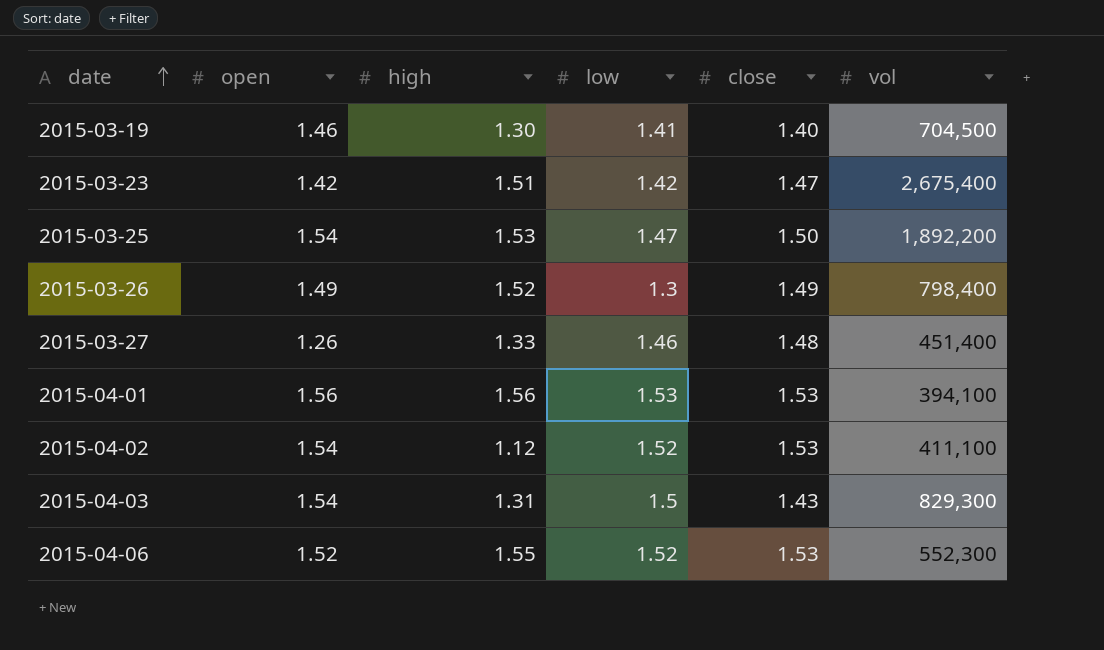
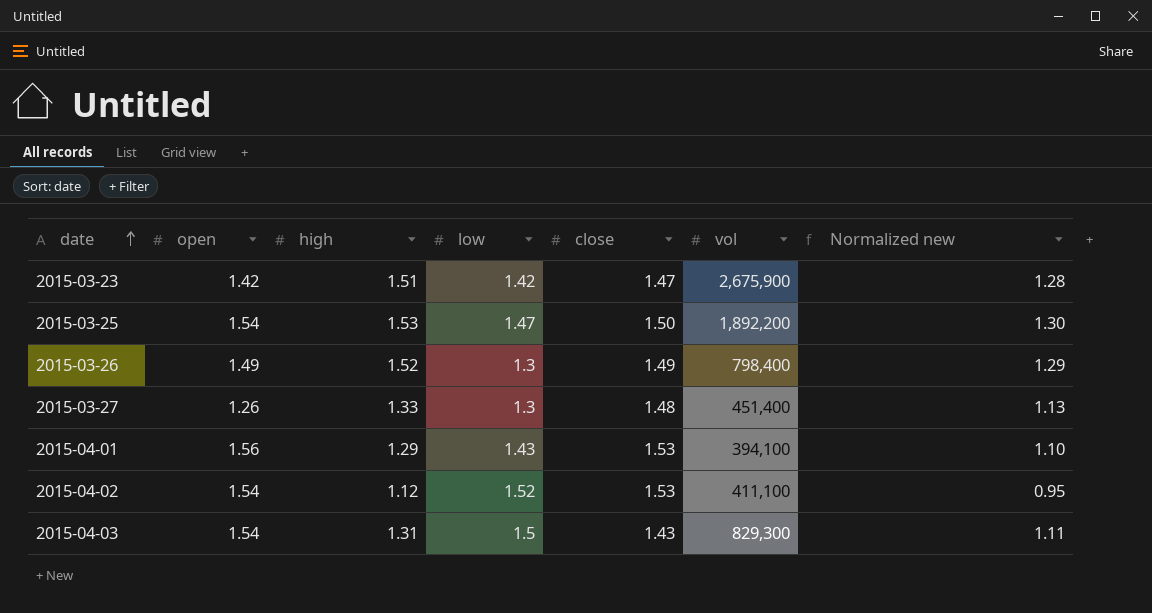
column Normalized new | formula: none -> [high] * 0.85
row 2015-03-19: 1.46 | 1.30 | 1.41 | 1.40 | 704,500 -> none
row 2015-04-06: 1.52 | 1.55 | 1.52 | 1.53 | 552,300 -> none
2015-03-23 | vol: 2,675,400 -> 2,675,900
2015-03-27 | low: 1.46 -> 1.3
2015-04-01 | high: 1.56 -> 1.29
2015-04-01 | low: 1.53 -> 1.43

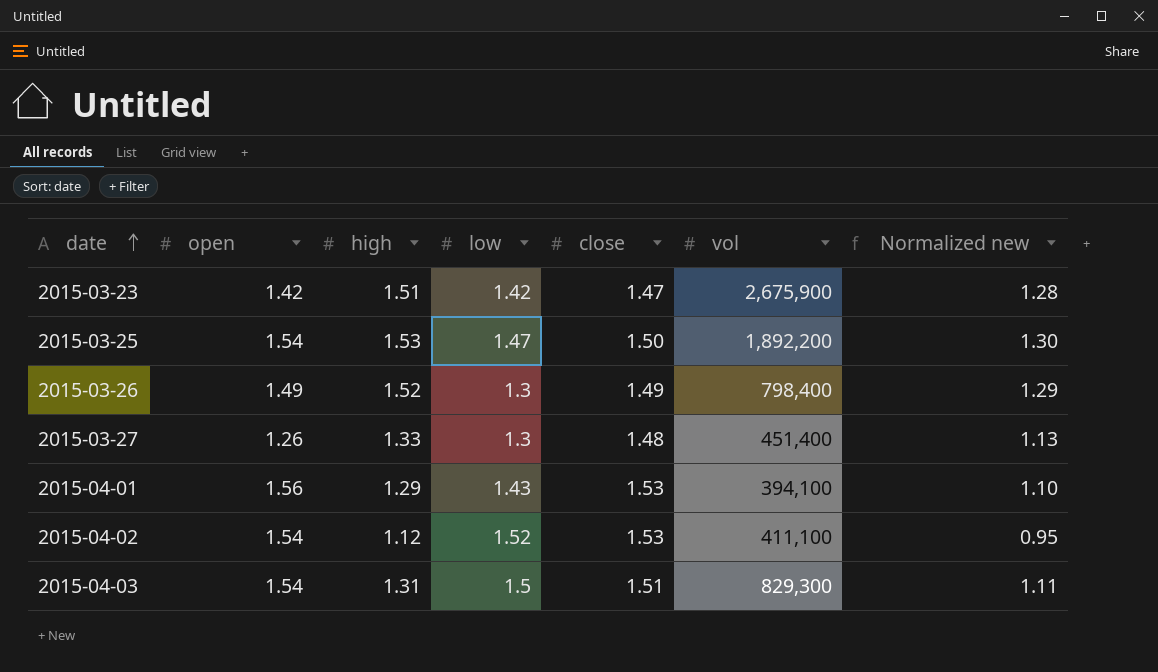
2015-04-03 | close: 1.43 -> 1.51

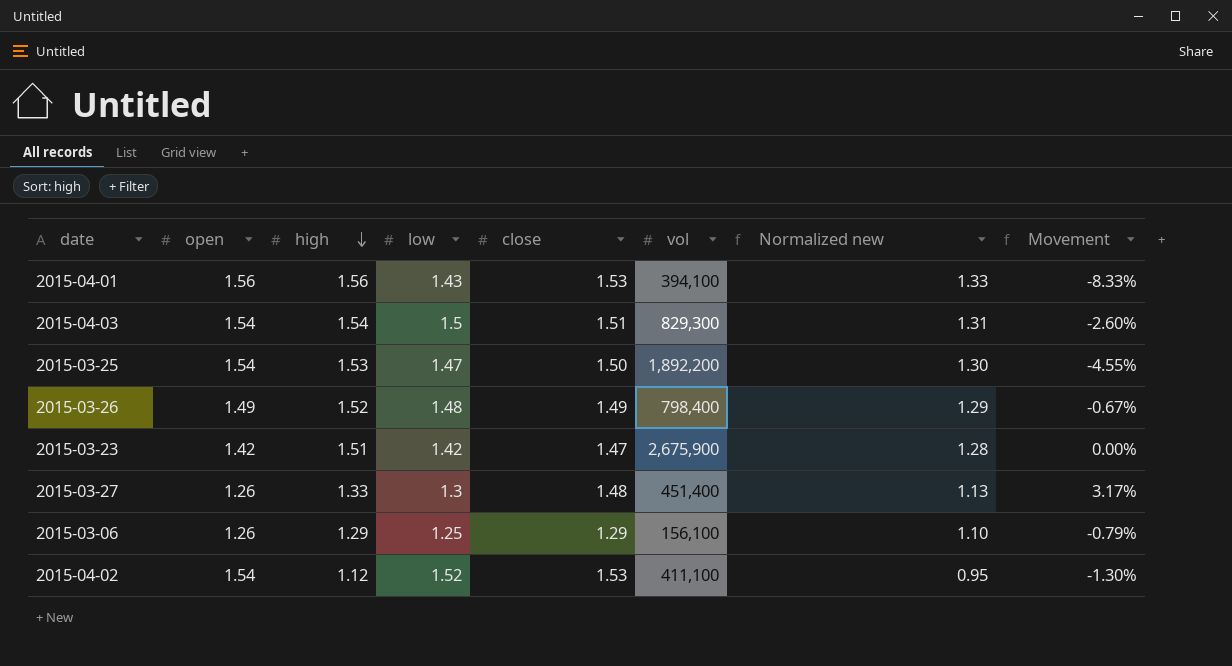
row order: date ascending -> high descending
column Movement | formula: none -> ([low] - [open]) / [open]
2015-04-01 | high: 1.29 -> 1.56
2015-04-01 | Normalized new: 1.10 -> 1.33
2015-04-03 | high: 1.31 -> 1.54
2015-04-03 | Normalized new: 1.11 -> 1.31
2015-03-26 | low: 1.3 -> 1.48
row 2015-03-06: none -> 1.26 | 1.29 | 1.25 | 1.29 | 156,100 | 1.10 | -0.79%

